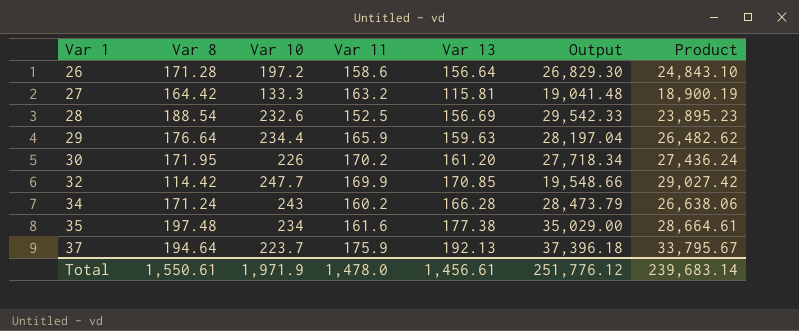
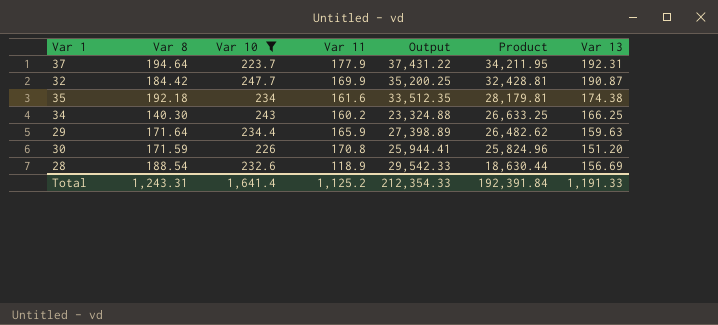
filter: none -> Var 10 >= 223.7
row order: Var 1 ascending -> Product descending
column Var 13 | position: 5 -> 7
37 | Var 11: 175.9 -> 177.9
37 | Output: 37,396.18 -> 37,431.22
37 | Product: 33,795.67 -> 34,211.95
37 | Var 13: 192.13 -> 192.31
32 | Var 8: 114.42 -> 184.42
32 | Output: 19,548.66 -> 35,200.25
32 | Product: 29,027.42 -> 32,428.81
32 | Var 13: 170.85 -> 190.87
35 | Var 8: 197.48 -> 192.18
35 | Output: 35,029.00 -> 33,512.35
35 | Product: 28,664.61 -> 28,179.81
35 | Var 13: 177.38 -> 174.38
34 | Var 8: 171.24 -> 140.30
34 | Output: 28,473.79 -> 23,324.88
34 | Product: 26,638.06 -> 26,633.25
34 | Var 13: 166.28 -> 166.25
29 | Var 8: 176.64 -> 171.64
29 | Output: 28,197.04 -> 27,398.89
30 | Var 8: 171.95 -> 171.59
30 | Var 11: 170.2 -> 170.8
30 | Output: 27,718.34 -> 25,944.41
30 | Product: 27,436.24 -> 25,824.96
30 | Var 13: 161.20 -> 151.20
28 | Var 11: 152.5 -> 118.9
28 | Product: 23,895.23 -> 18,630.44
Total | Var 8: 1,550.61 -> 1,243.31
Total | Var 10: 1,971.9 -> 1,641.4
Total | Var 11: 1,478.0 -> 1,125.2
Total | Output: 251,776.12 -> 212,354.33
Total | Product: 239,683.14 -> 192,391.84
Total | Var 13: 1,456.61 -> 1,191.33

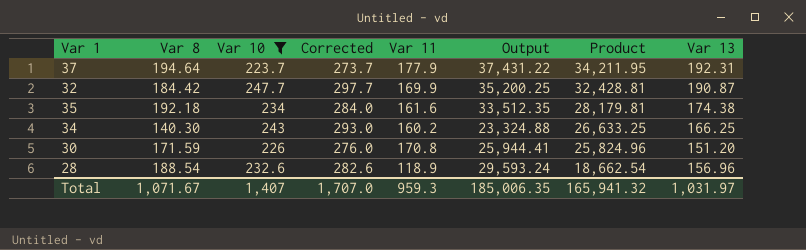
column Corrected | formula: none -> [Var 10] + 50
row 29: 171.64 | 234.4 | 165.9 | 27,398.89 | 26,482.62 | 159.63 -> none
28 | Output: 29,542.33 -> 29,593.24
28 | Product: 18,630.44 -> 18,662.54
28 | Var 13: 156.69 -> 156.96
Total | Var 8: 1,243.31 -> 1,071.67
Total | Var 10: 1,641.4 -> 1,407
Total | Var 11: 1,125.2 -> 959.3
Total | Output: 212,354.33 -> 185,006.35
Total | Product: 192,391.84 -> 165,941.32
Total | Var 13: 1,191.33 -> 1,031.97

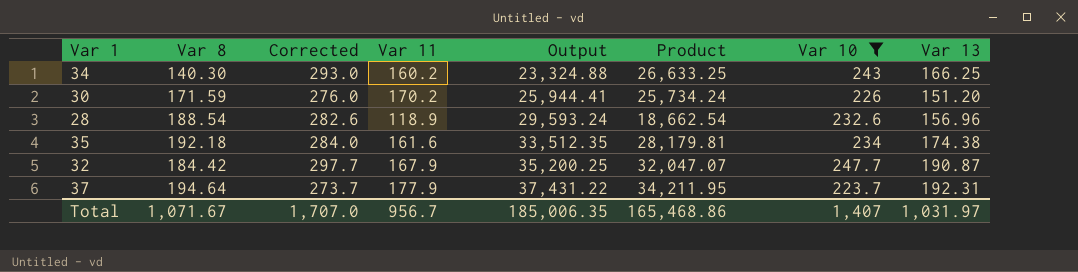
row order: Product descending -> Output ascending
column Var 10 | position: 3 -> 7
30 | Var 11: 170.8 -> 170.2
30 | Product: 25,824.96 -> 25,734.24
32 | Var 11: 169.9 -> 167.9
32 | Product: 32,428.81 -> 32,047.07
Total | Var 11: 959.3 -> 956.7
Total | Product: 165,941.32 -> 165,468.86

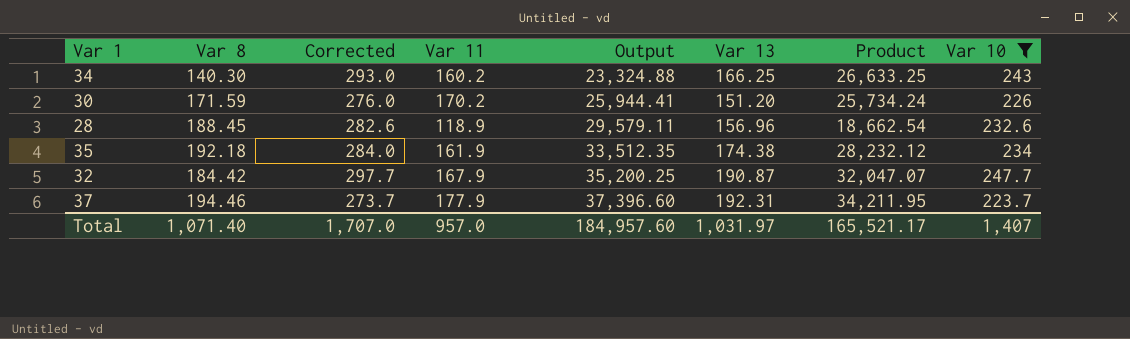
column Var 13 | position: 8 -> 6
28 | Var 8: 188.54 -> 188.45
28 | Output: 29,593.24 -> 29,579.11
35 | Var 11: 161.6 -> 161.9
35 | Product: 28,179.81 -> 28,232.12
37 | Var 8: 194.64 -> 194.46
37 | Output: 37,431.22 -> 37,396.60
Total | Var 8: 1,071.67 -> 1,071.40
Total | Var 11: 956.7 -> 957.0
Total | Output: 185,006.35 -> 184,957.60
Total | Product: 165,468.86 -> 165,521.17

